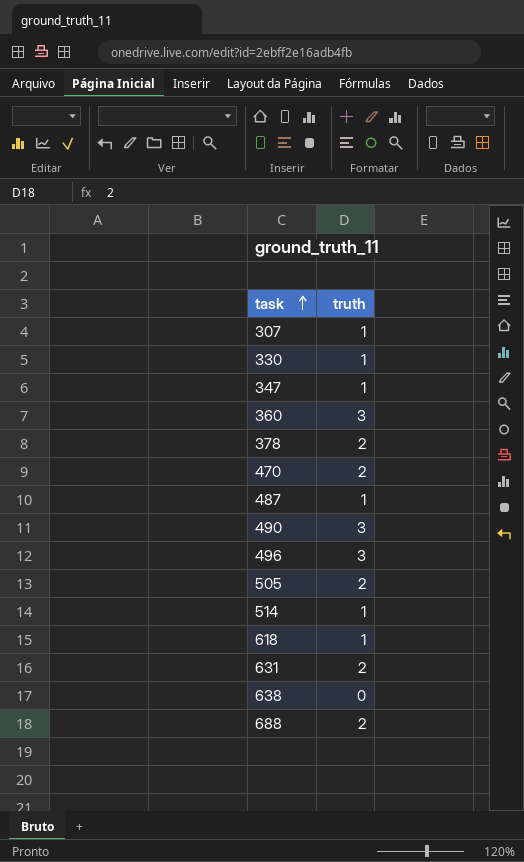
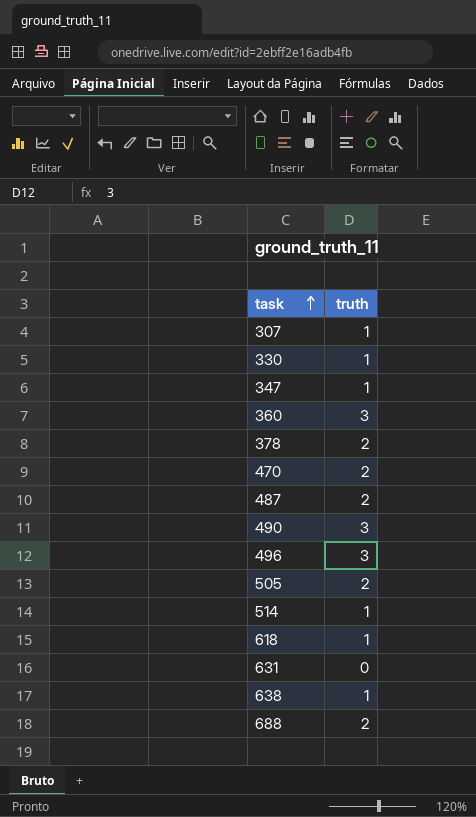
487 | truth: 1 -> 2
631 | truth: 2 -> 0
638 | truth: 0 -> 1

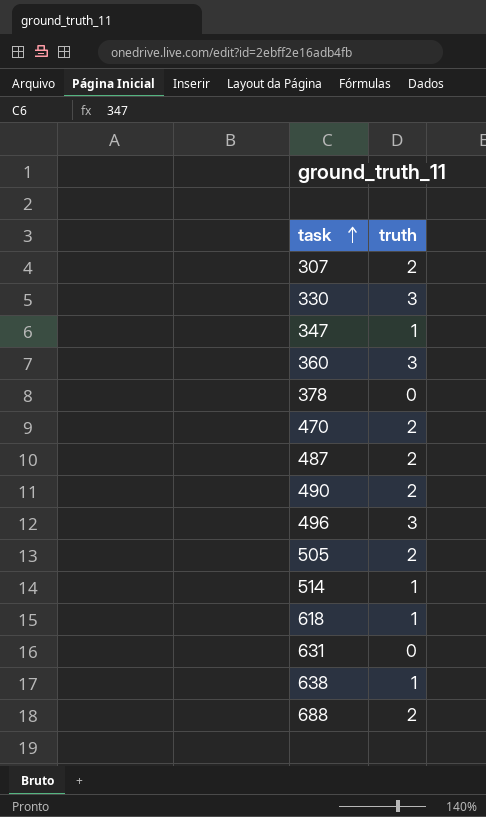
307 | truth: 1 -> 2
330 | truth: 1 -> 3
378 | truth: 2 -> 0
490 | truth: 3 -> 2

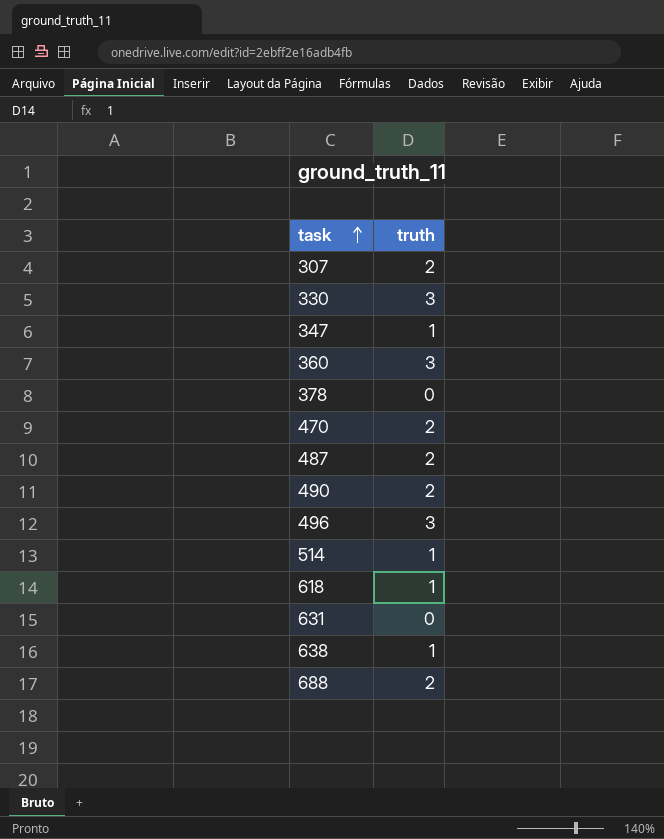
row 505: 2 -> none

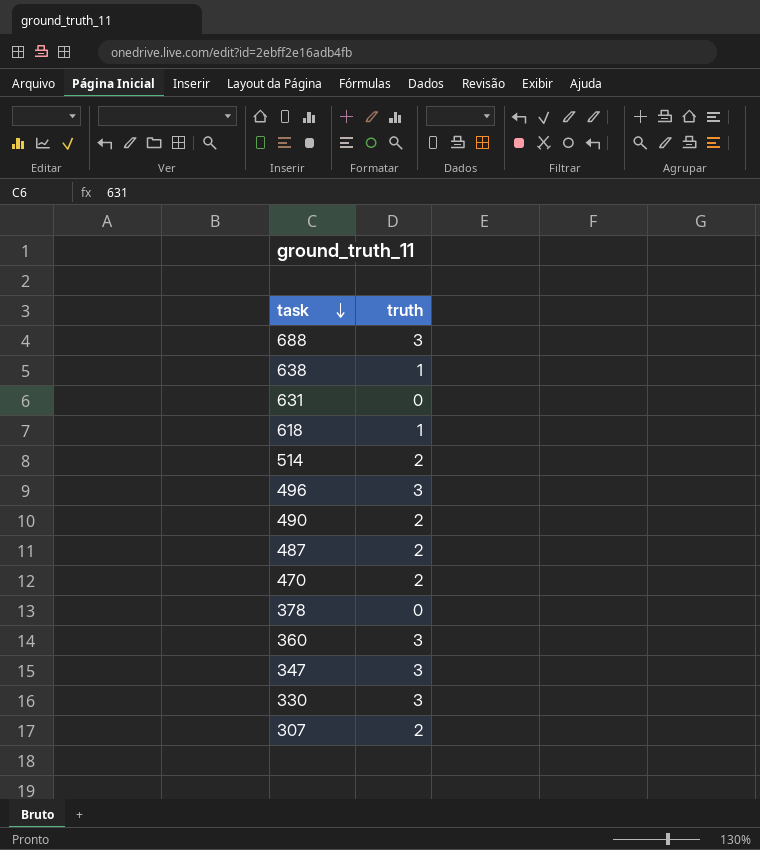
row order: task ascending -> task descending
688 | truth: 2 -> 3
514 | truth: 1 -> 2
347 | truth: 1 -> 3

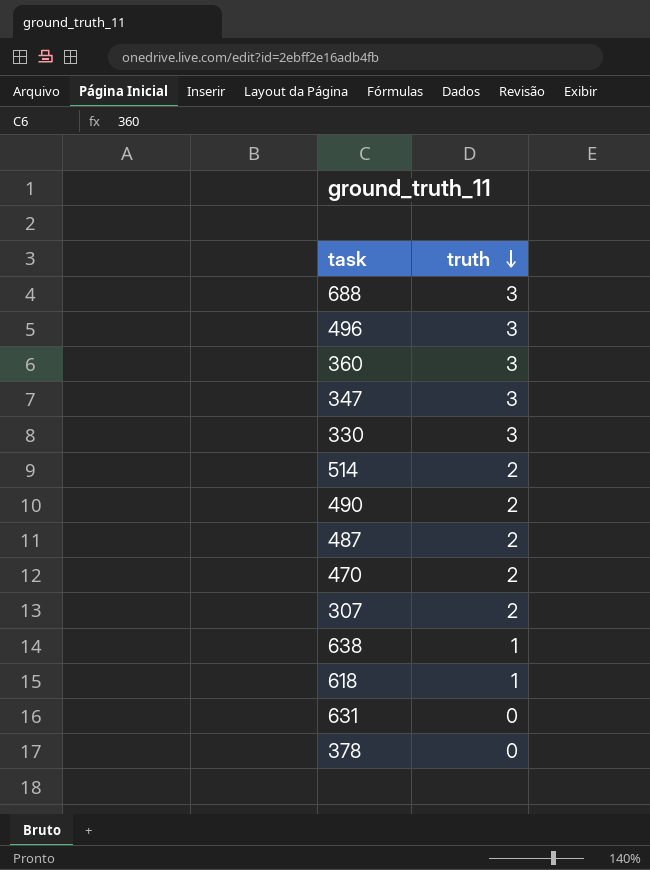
row order: task descending -> truth descending

